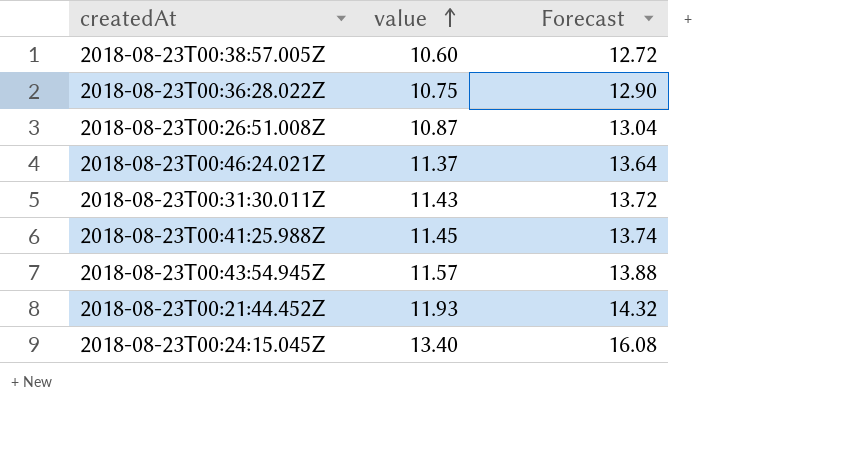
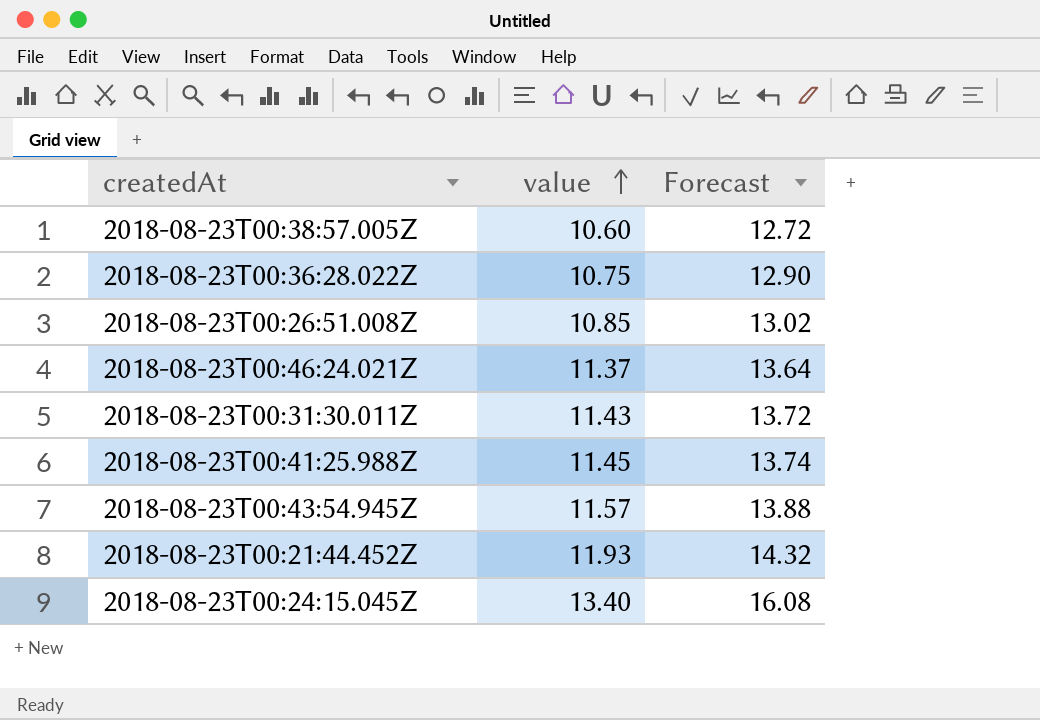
2018-08-23T00:26:51.008Z | value: 10.87 -> 10.85
2018-08-23T00:26:51.008Z | Forecast: 13.04 -> 13.02

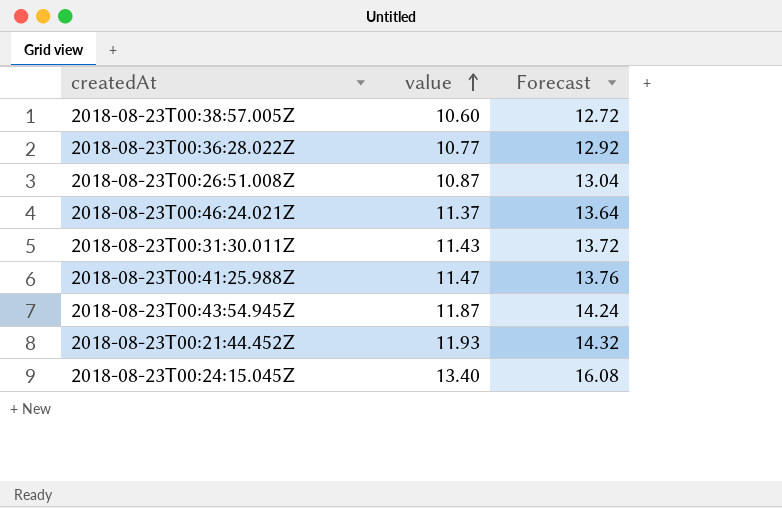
2018-08-23T00:36:28.022Z | value: 10.75 -> 10.77
2018-08-23T00:36:28.022Z | Forecast: 12.90 -> 12.92
2018-08-23T00:26:51.008Z | value: 10.85 -> 10.87
2018-08-23T00:26:51.008Z | Forecast: 13.02 -> 13.04
2018-08-23T00:41:25.988Z | value: 11.45 -> 11.47
2018-08-23T00:41:25.988Z | Forecast: 13.74 -> 13.76
2018-08-23T00:43:54.945Z | value: 11.57 -> 11.87
2018-08-23T00:43:54.945Z | Forecast: 13.88 -> 14.24

